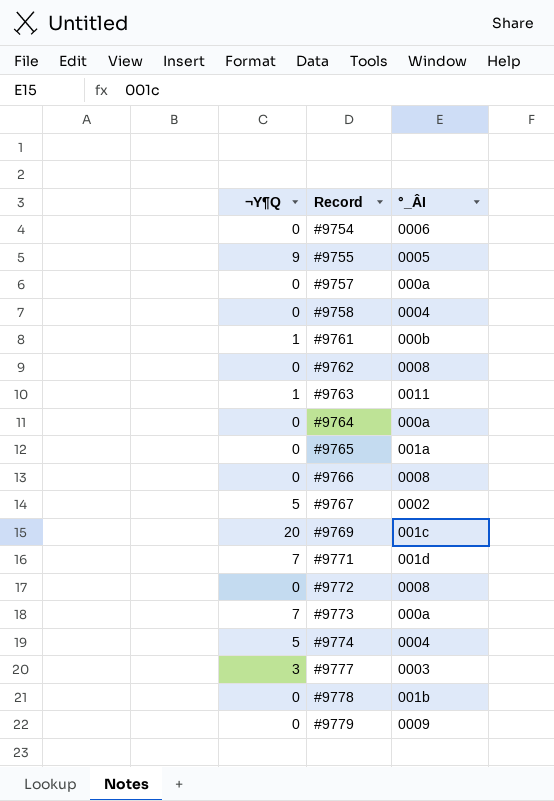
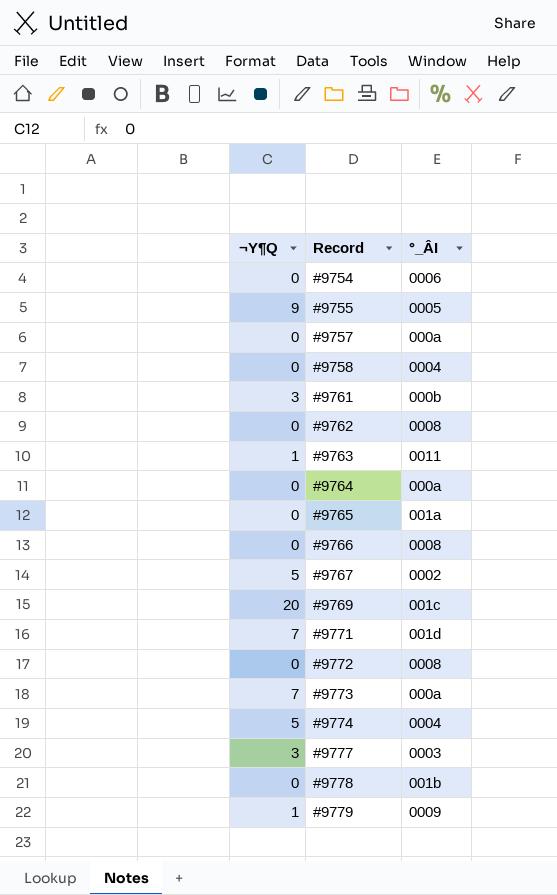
#9761 | ¬Y¶Q: 1 -> 3
#9779 | ¬Y¶Q: 0 -> 1

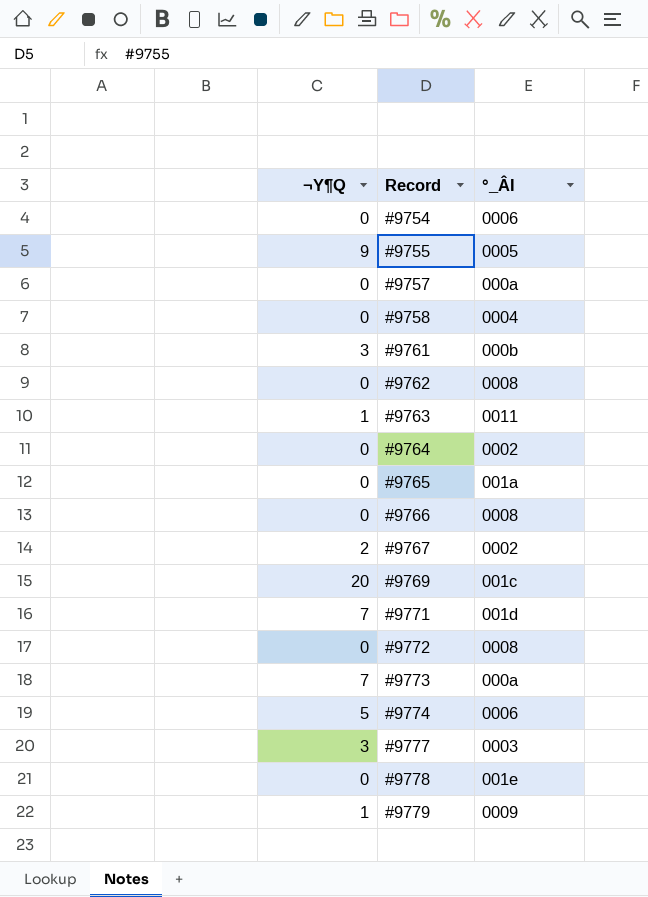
#9764 | °_ÂI: 000a -> 0002
#9767 | ¬Y¶Q: 5 -> 2
#9774 | °_ÂI: 0004 -> 0006
#9778 | °_ÂI: 001b -> 001e

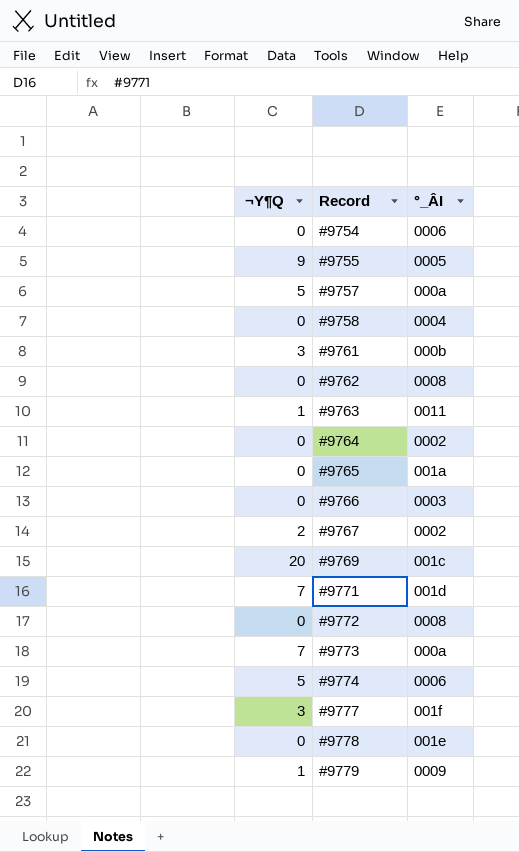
#9757 | ¬Y¶Q: 0 -> 5
#9766 | °_ÂI: 0008 -> 0003
#9777 | °_ÂI: 0003 -> 001f

